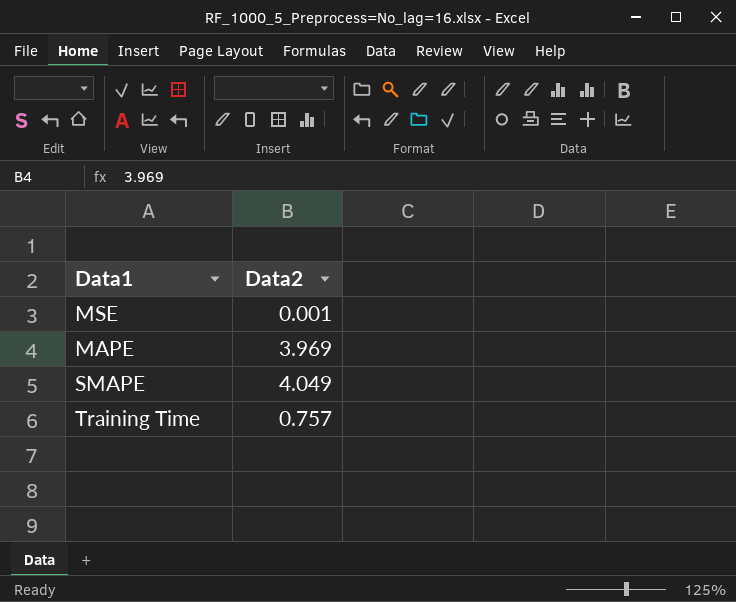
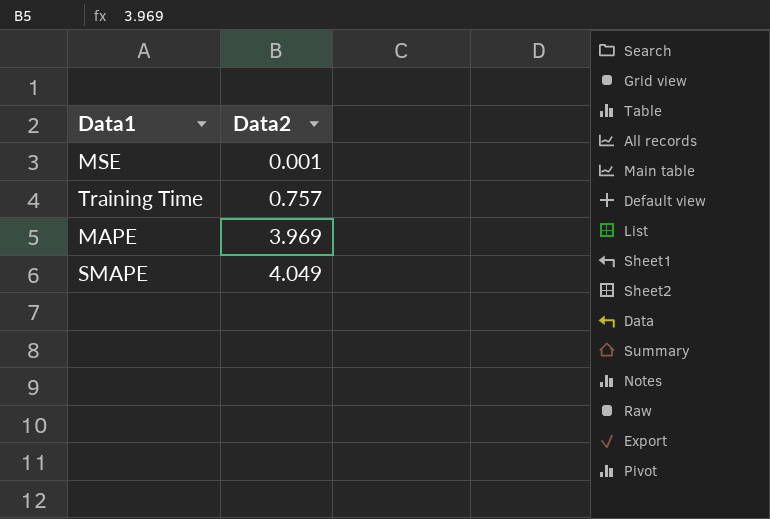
row order: none -> Data2 ascending

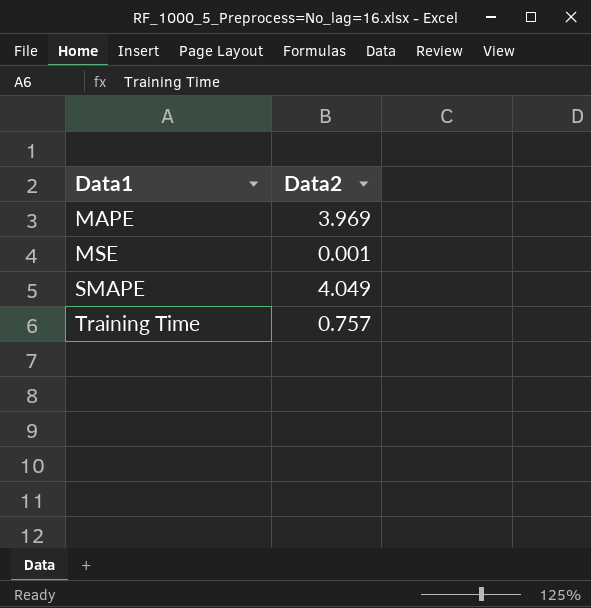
row order: Data2 ascending -> Data1 ascending

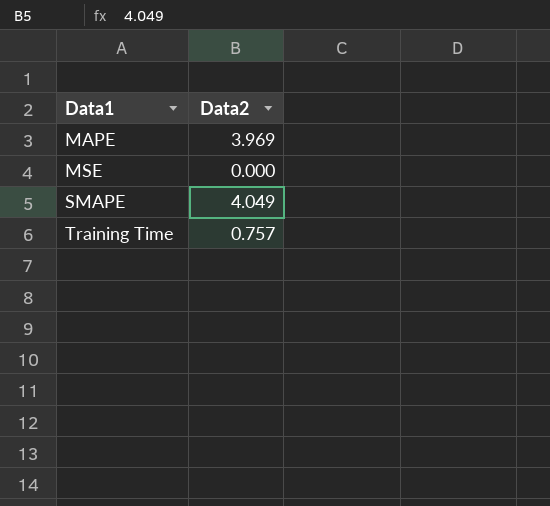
MSE | Data2: 0.001 -> 0.000

